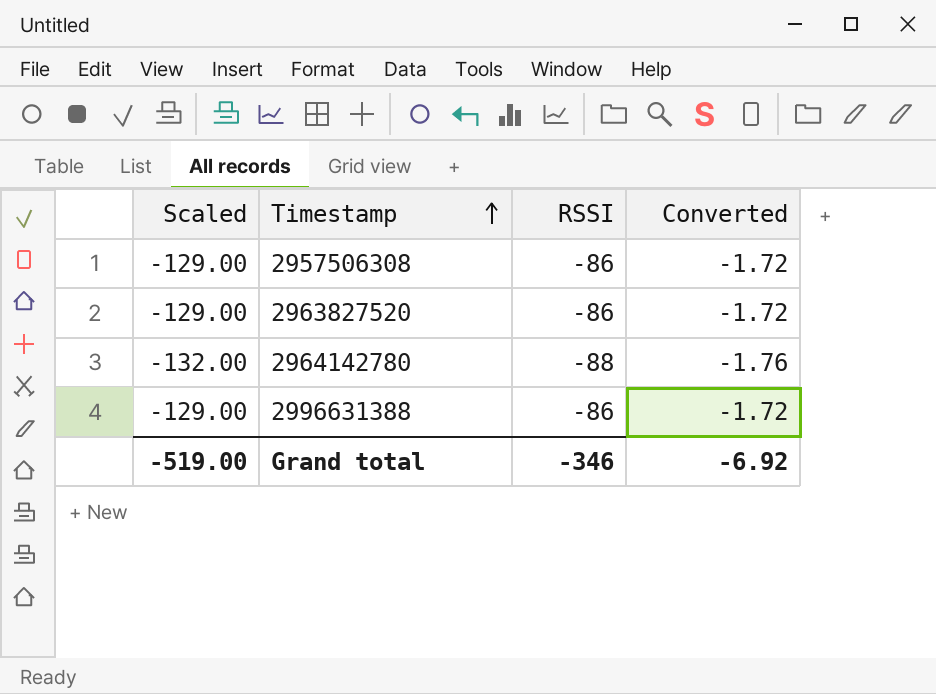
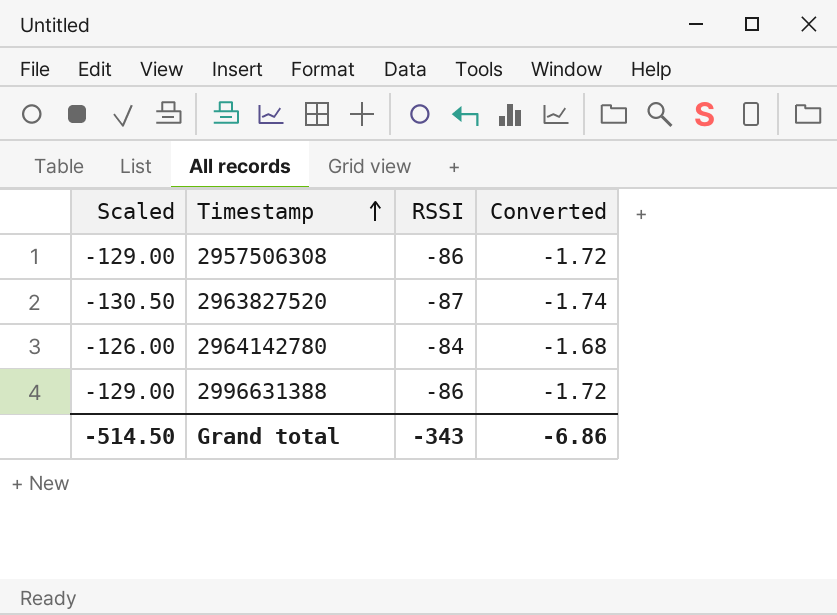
2963827520 | Scaled: -129.00 -> -130.50
2963827520 | RSSI: -86 -> -87
2963827520 | Converted: -1.72 -> -1.74
2964142780 | Scaled: -132.00 -> -126.00
2964142780 | RSSI: -88 -> -84
2964142780 | Converted: -1.76 -> -1.68
Grand total | Scaled: -519.00 -> -514.50
Grand total | RSSI: -346 -> -343
Grand total | Converted: -6.92 -> -6.86

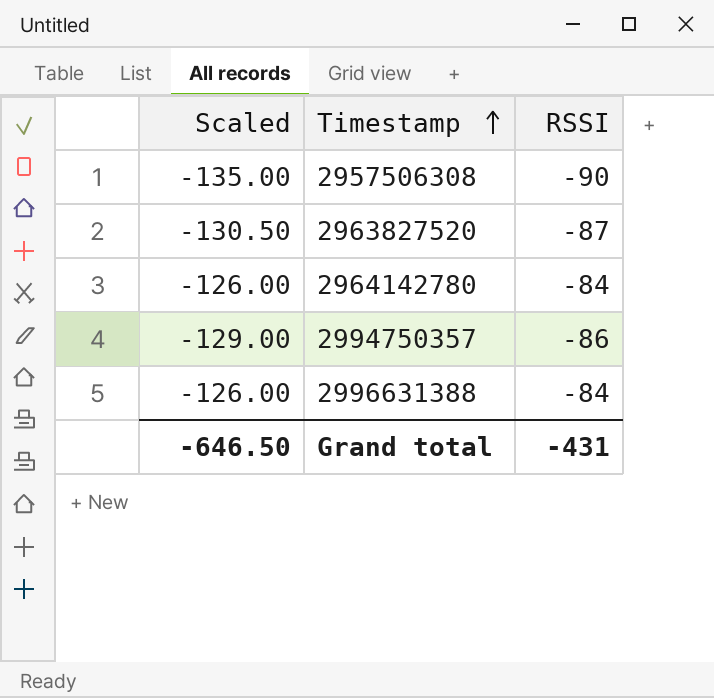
column Converted | formula: [RSSI] * 0.02 -> none
2957506308 | Scaled: -129.00 -> -135.00
2957506308 | RSSI: -86 -> -90
row 2994750357: none -> -129.00 | -86
2996631388 | Scaled: -129.00 -> -126.00
2996631388 | RSSI: -86 -> -84
Grand total | Scaled: -514.50 -> -646.50
Grand total | RSSI: -343 -> -431

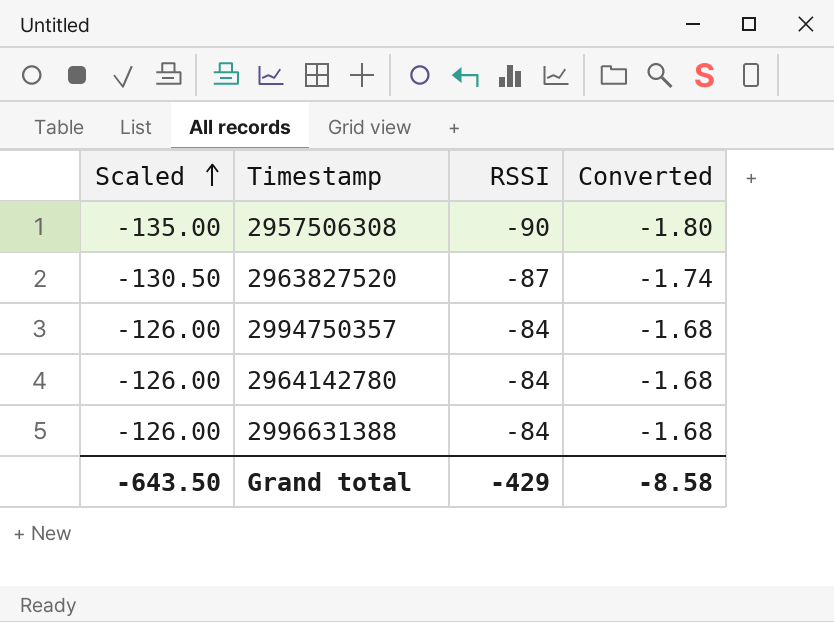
row order: Timestamp ascending -> Scaled ascending
column Converted | formula: none -> [RSSI] * 0.02
2994750357 | Scaled: -129.00 -> -126.00
2994750357 | RSSI: -86 -> -84
Grand total | Scaled: -646.50 -> -643.50
Grand total | RSSI: -431 -> -429

